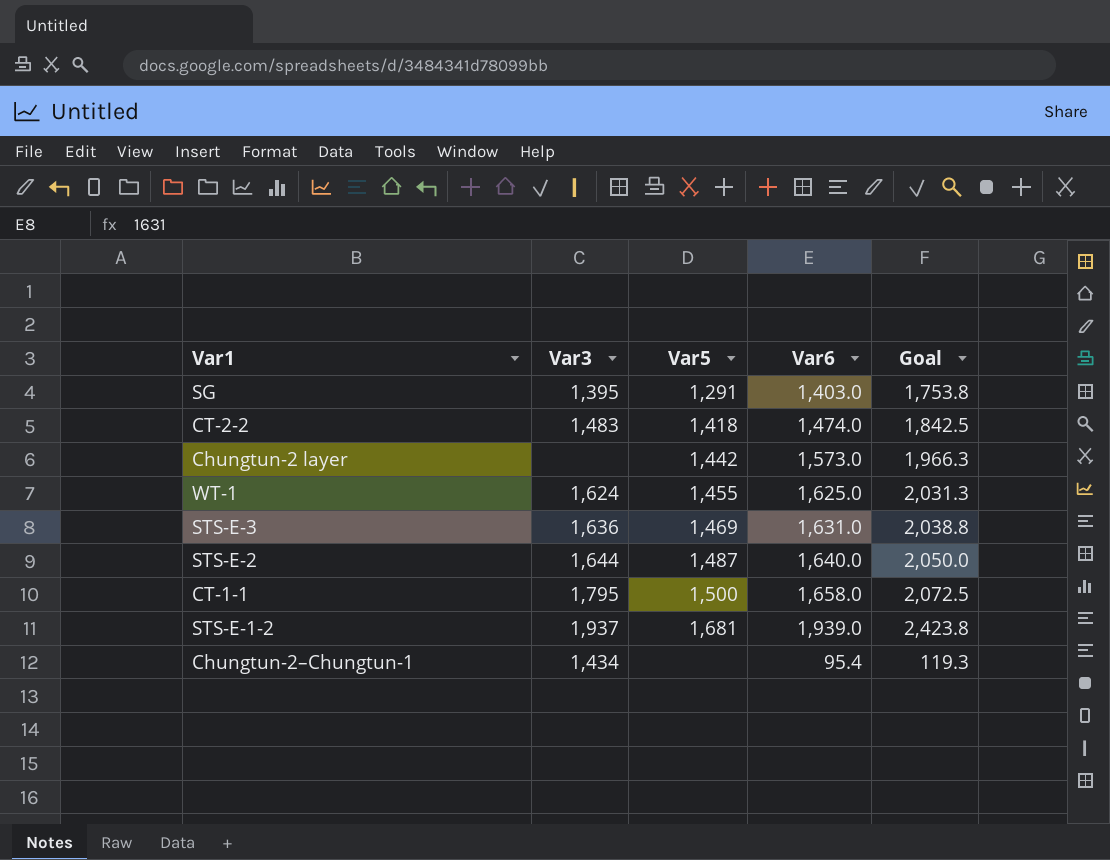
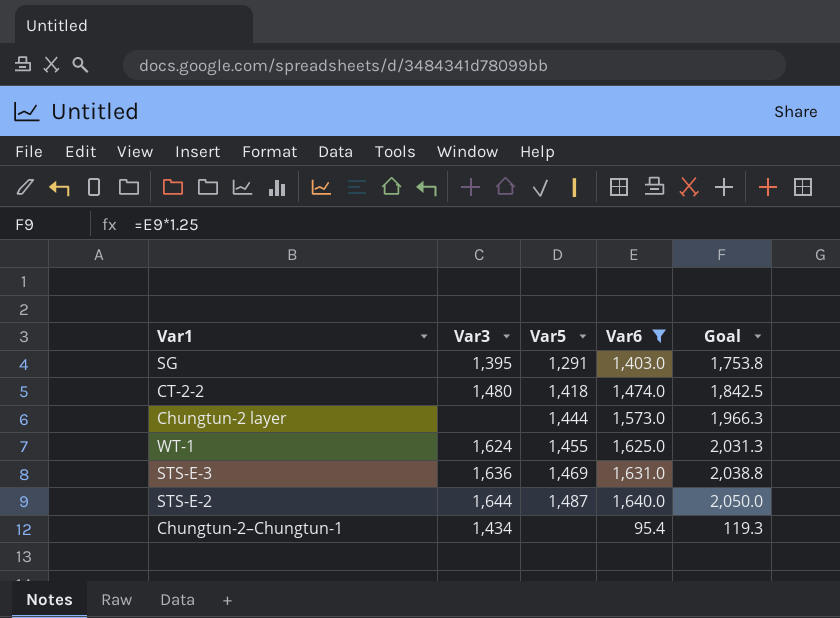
filter: none -> Var6 <= 1,640.0
CT-2-2 | Var3: 1,483 -> 1,480
Chungtun-2 layer | Var5: 1,442 -> 1,444

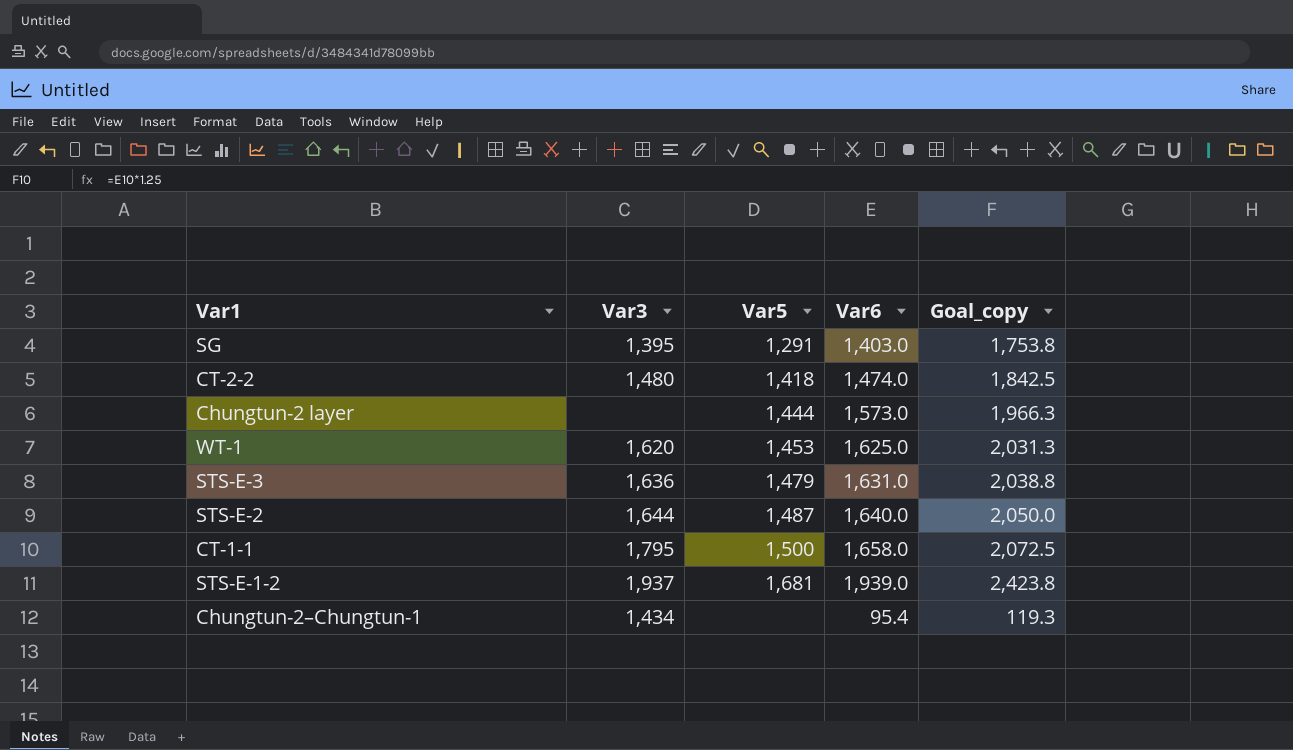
filter: Var6 <= 1,640.0 -> none
column name: Goal -> Goal_copy
WT-1 | Var3: 1,624 -> 1,620
WT-1 | Var5: 1,455 -> 1,453
STS-E-3 | Var5: 1,469 -> 1,479

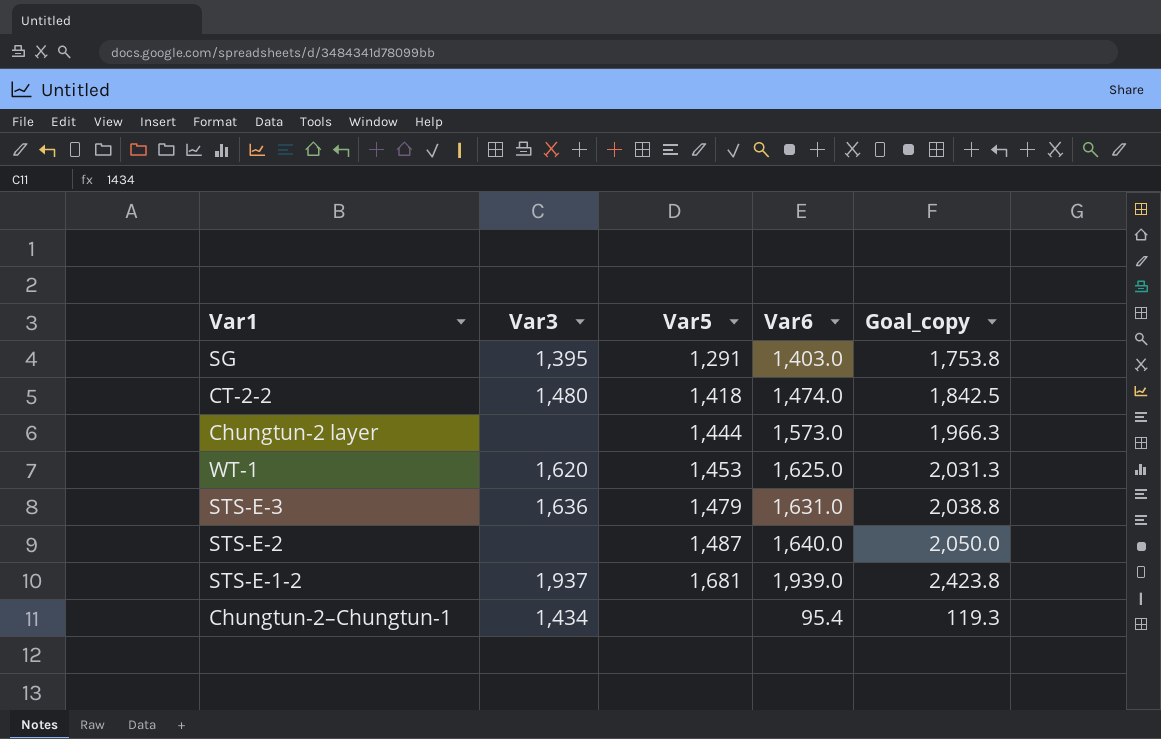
row CT-1-1: 1,795 | 1,500 | 1,658.0 | 2,072.5 -> none
STS-E-2 | Var3: 1,644 -> none

